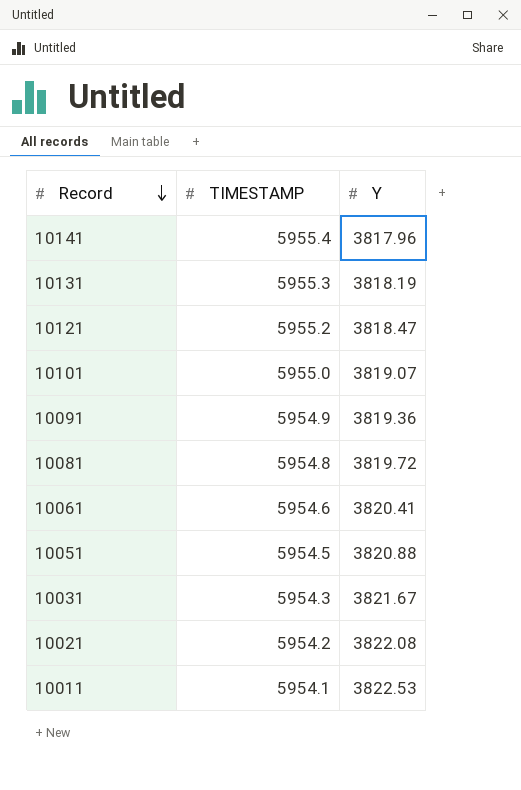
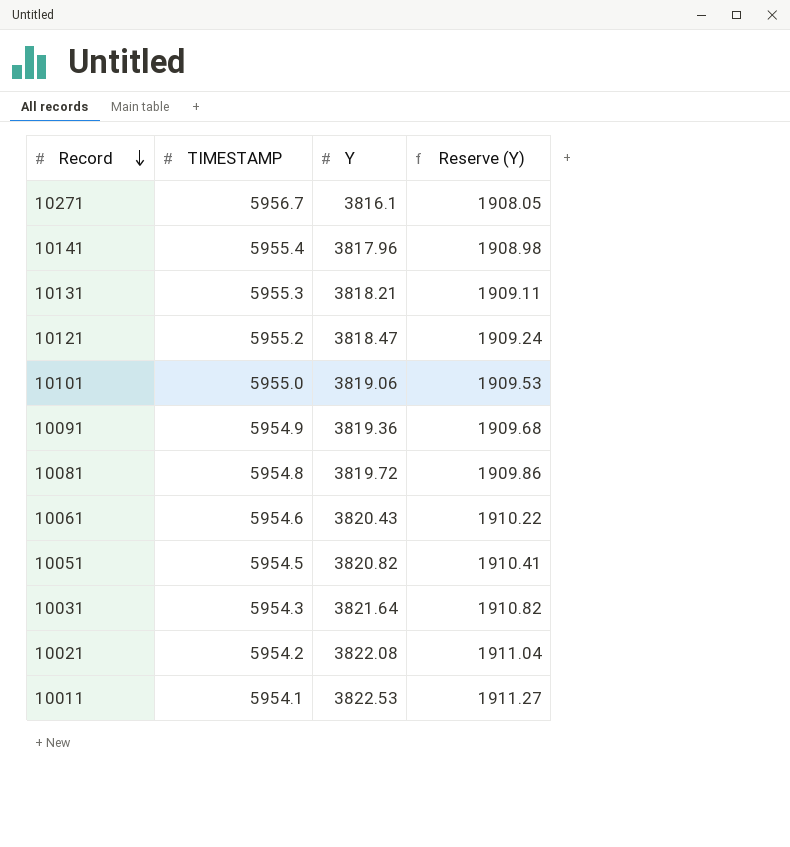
column Reserve (Y) | formula: none -> [Y] * 0.5
row 10271: none -> 5956.7 | 3816.1 | 1908.05
10131 | Y: 3818.19 -> 3818.21
10101 | Y: 3819.07 -> 3819.06
10061 | Y: 3820.41 -> 3820.43
10051 | Y: 3820.88 -> 3820.82
10031 | Y: 3821.67 -> 3821.64

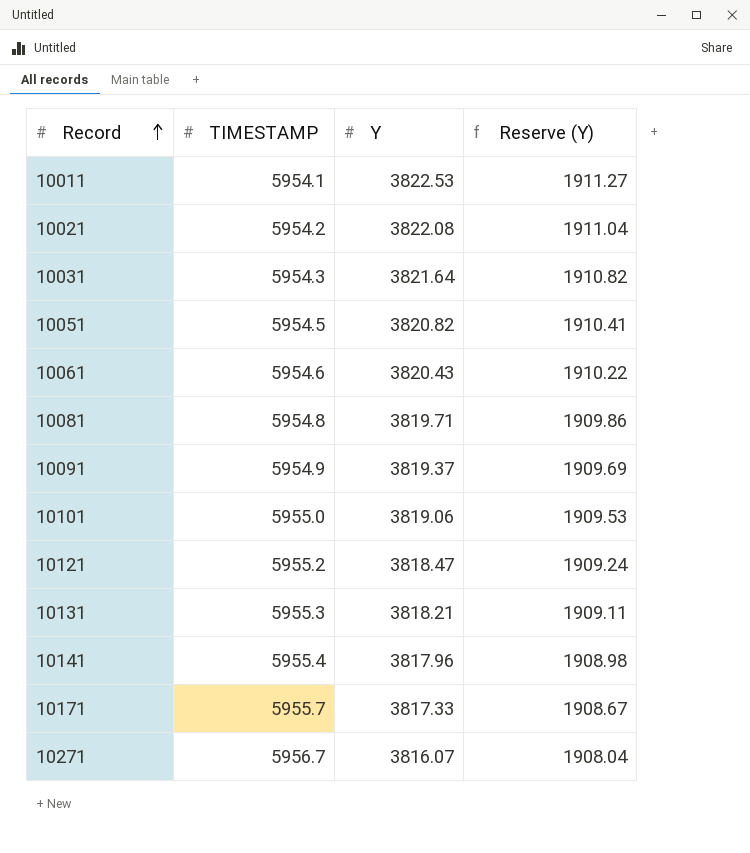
row order: Record descending -> Record ascending
10081 | Y: 3819.72 -> 3819.71
10091 | Y: 3819.36 -> 3819.37
10091 | Reserve (Y): 1909.68 -> 1909.69
row 10171: none -> 5955.7 | 3817.33 | 1908.67
10271 | Y: 3816.1 -> 3816.07
10271 | Reserve (Y): 1908.05 -> 1908.04

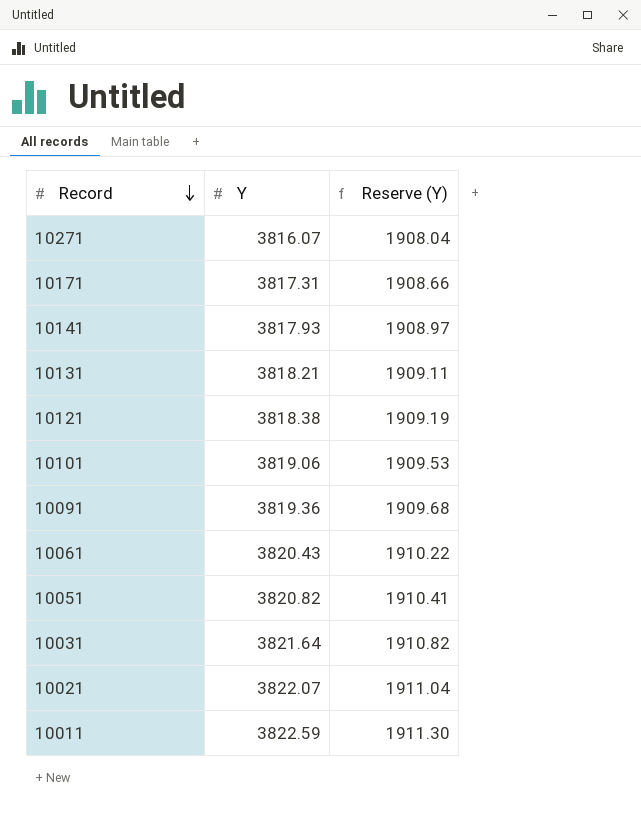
row order: Record ascending -> Record descending
column TIMESTAMP | position: 2 -> none
row 10081: 5954.8 | 3819.71 | 1909.86 -> none
10171 | Y: 3817.33 -> 3817.31
10171 | Reserve (Y): 1908.67 -> 1908.66
10141 | Y: 3817.96 -> 3817.93
10141 | Reserve (Y): 1908.98 -> 1908.97
10121 | Y: 3818.47 -> 3818.38
10121 | Reserve (Y): 1909.24 -> 1909.19
10091 | Y: 3819.37 -> 3819.36
10091 | Reserve (Y): 1909.69 -> 1909.68
10021 | Y: 3822.08 -> 3822.07
10011 | Y: 3822.53 -> 3822.59
10011 | Reserve (Y): 1911.27 -> 1911.30

